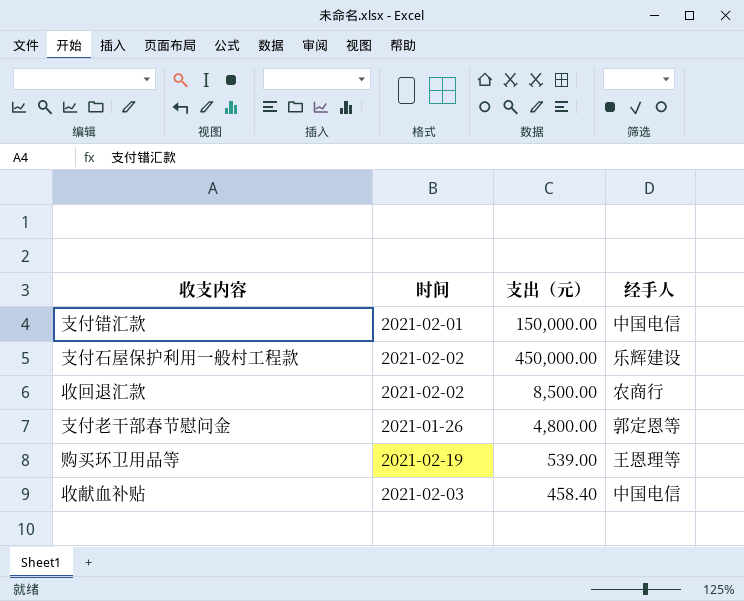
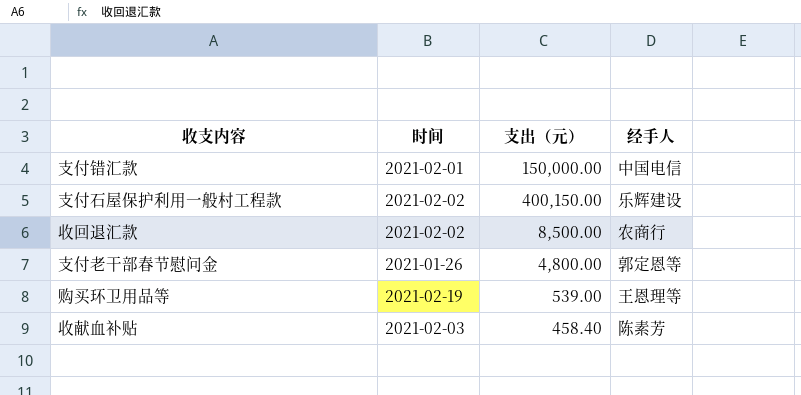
支付石屋保护利用一般村工程款 | 支出（元）: 450,000.00 -> 400,150.00
收献血补贴 | 经手人: 中国电信 -> 陈素芳

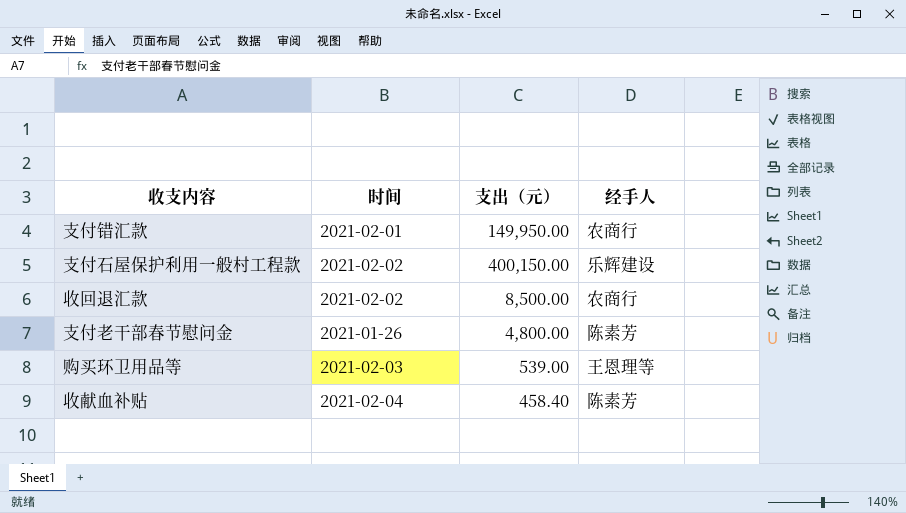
支付错汇款 | 支出（元）: 150,000.00 -> 149,950.00
支付错汇款 | 经手人: 中国电信 -> 农商行
支付老干部春节慰问金 | 经手人: 郭定恩等 -> 陈素芳
购买环卫用品等 | 时间: 2021-02-19 -> 2021-02-03
收献血补贴 | 时间: 2021-02-03 -> 2021-02-04

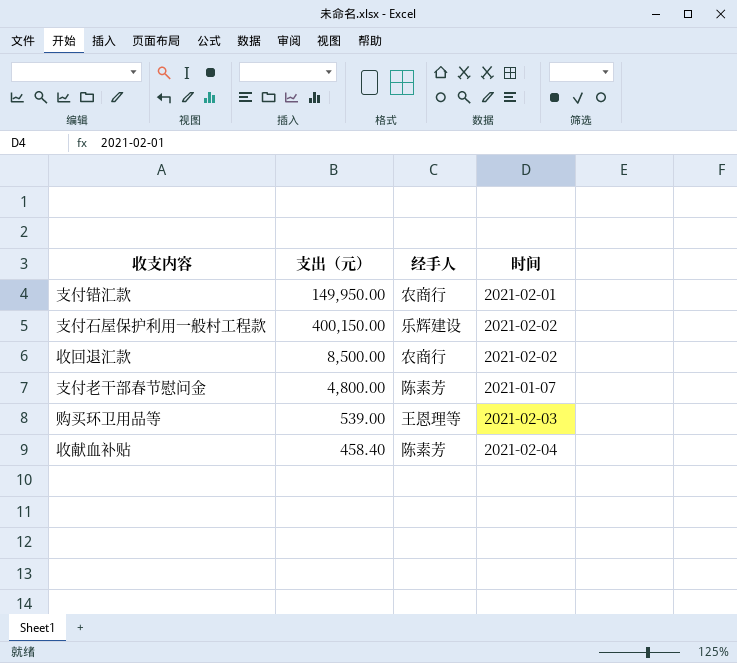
column 时间 | position: 2 -> 4
支付老干部春节慰问金 | 时间: 2021-01-26 -> 2021-01-07

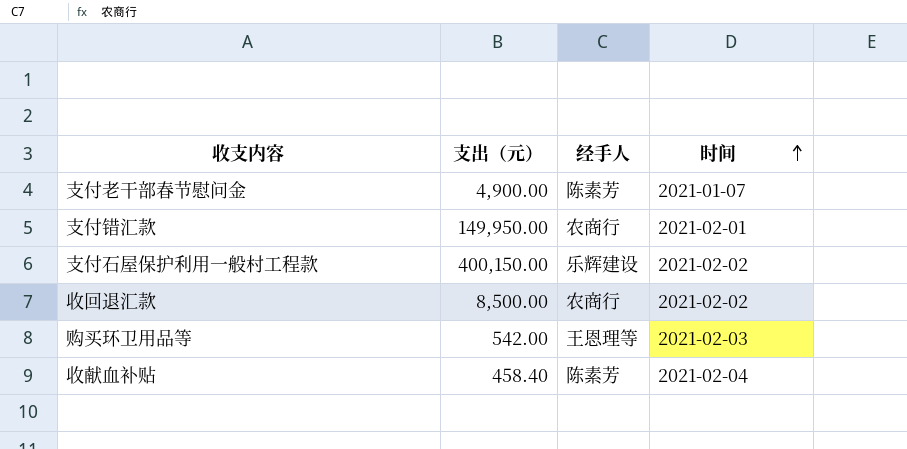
row order: none -> 时间 ascending
支付老干部春节慰问金 | 支出（元）: 4,800.00 -> 4,900.00
购买环卫用品等 | 支出（元）: 539.00 -> 542.00

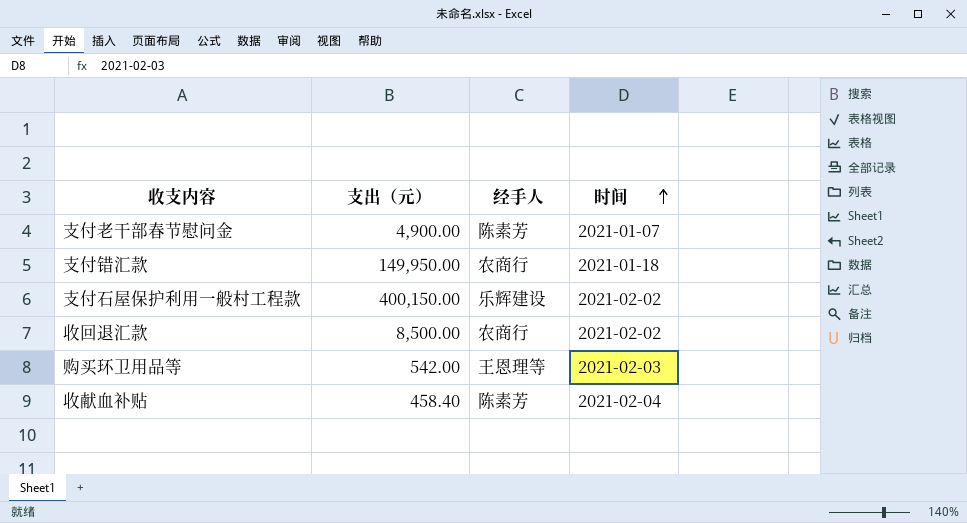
支付错汇款 | 时间: 2021-02-01 -> 2021-01-18

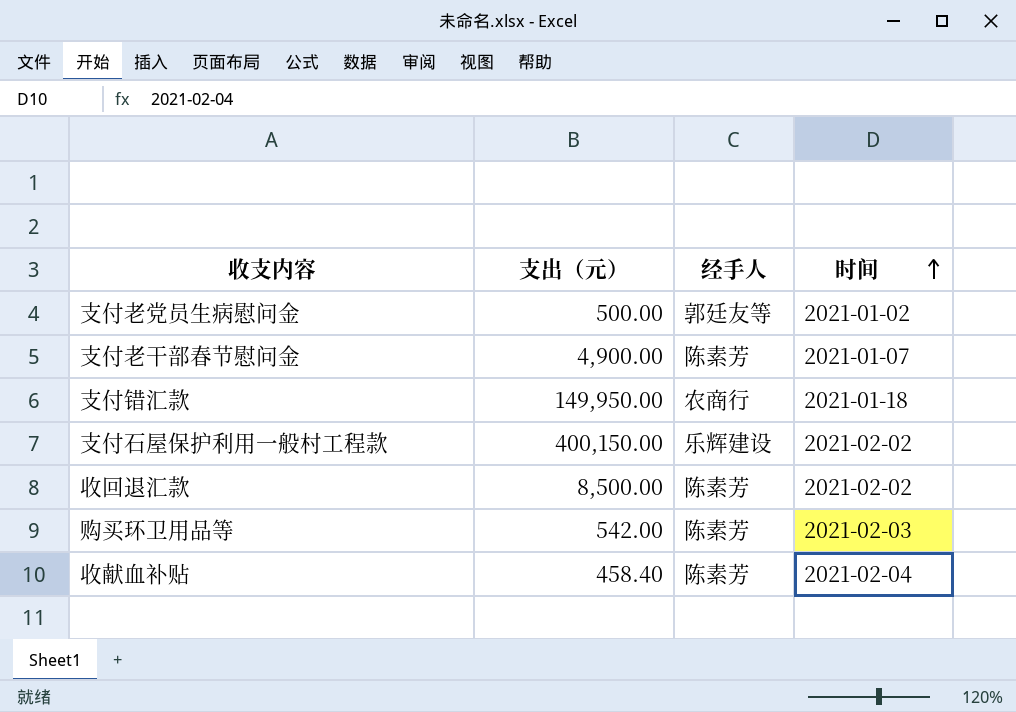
row 支付老党员生病慰问金: none -> 500.00 | 郭廷友等 | 2021-01-02
收回退汇款 | 经手人: 农商行 -> 陈素芳
购买环卫用品等 | 经手人: 王恩理等 -> 陈素芳

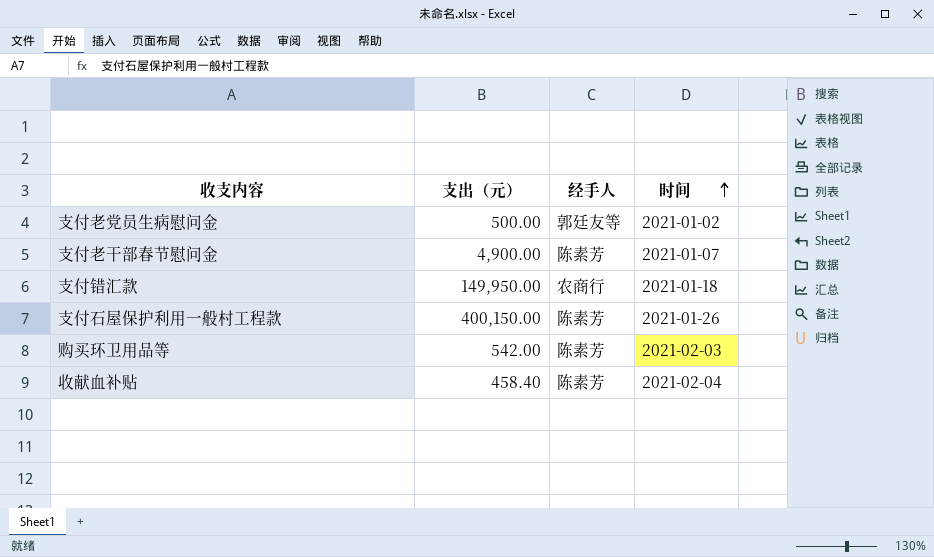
row 收回退汇款: 8,500.00 | 陈素芳 | 2021-02-02 -> none
支付石屋保护利用一般村工程款 | 经手人: 乐辉建设 -> 陈素芳
支付石屋保护利用一般村工程款 | 时间: 2021-02-02 -> 2021-01-26

